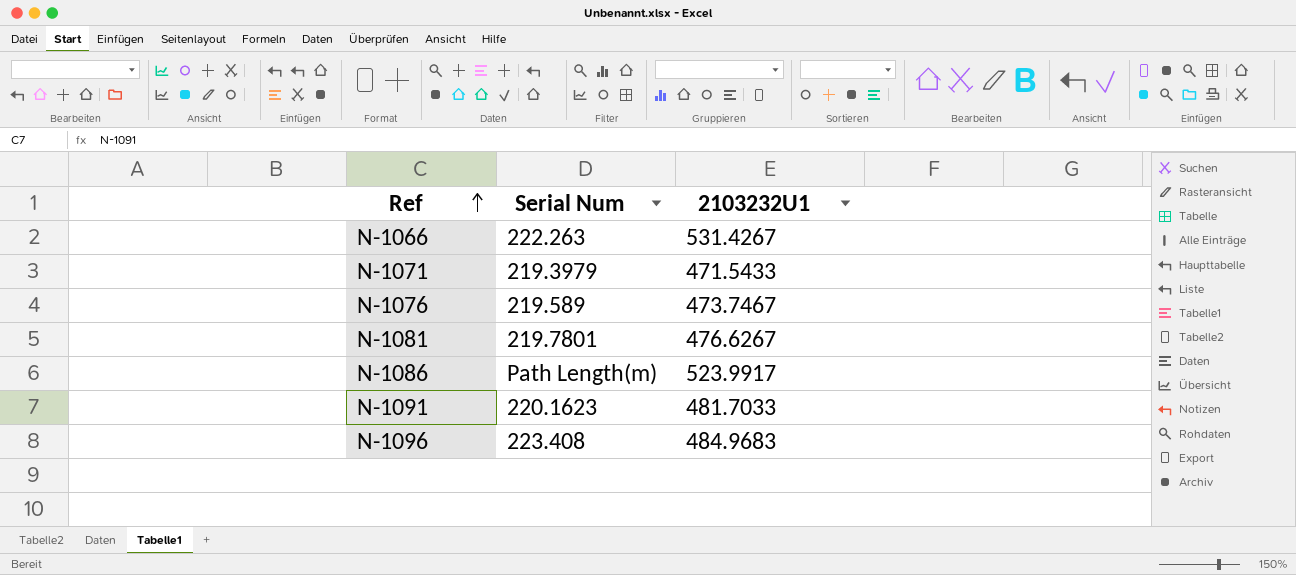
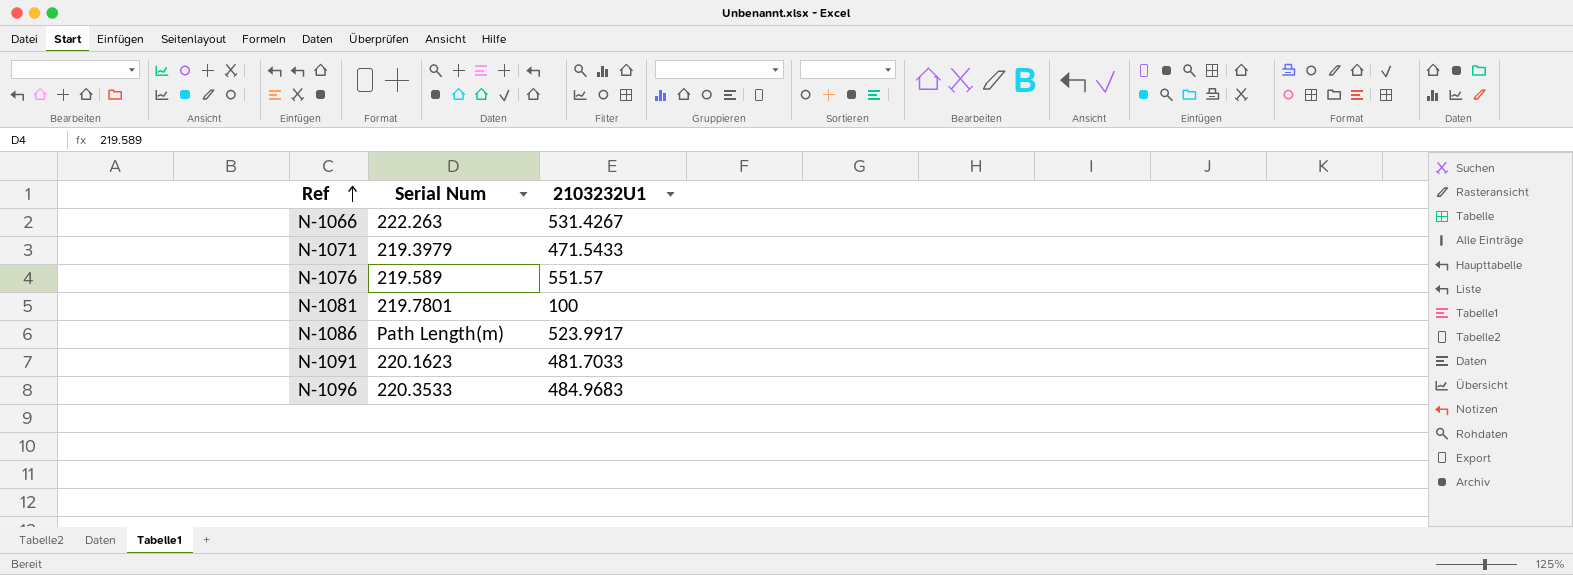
N-1076 | 2103232U1: 473.7467 -> 551.57
N-1081 | 2103232U1: 476.6267 -> 100
N-1096 | Serial Num: 223.408 -> 220.3533

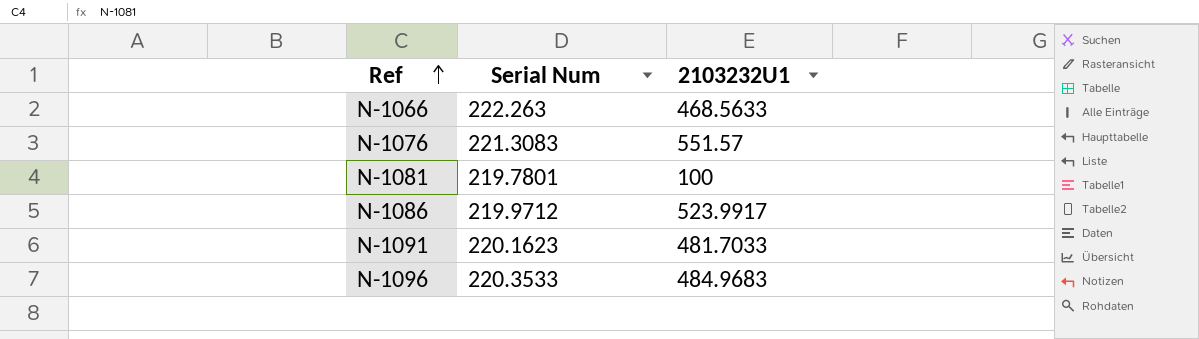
row N-1071: 219.3979 | 471.5433 -> none
N-1066 | 2103232U1: 531.4267 -> 468.5633
N-1076 | Serial Num: 219.589 -> 221.3083
N-1086 | Serial Num: Path Length(m) -> 219.9712

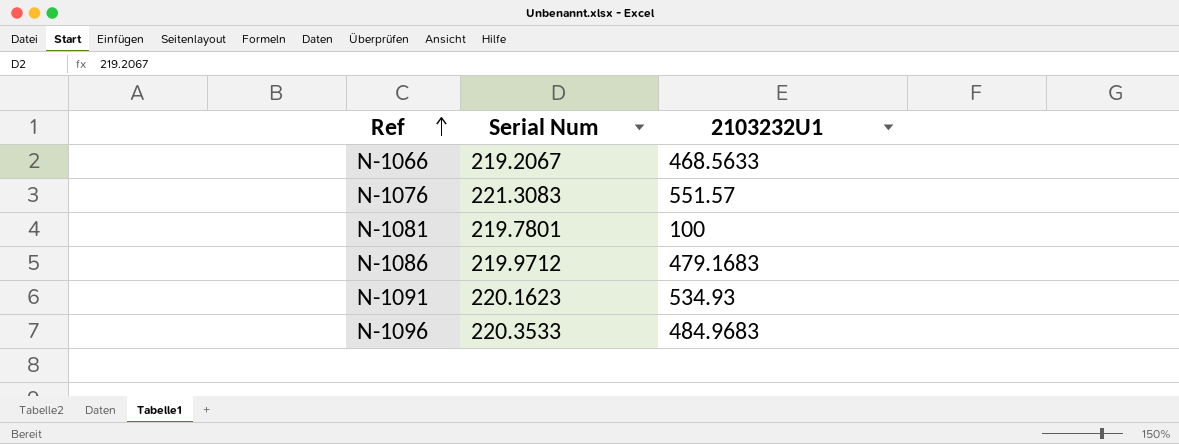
N-1066 | Serial Num: 222.263 -> 219.2067
N-1086 | 2103232U1: 523.9917 -> 479.1683
N-1091 | 2103232U1: 481.7033 -> 534.93

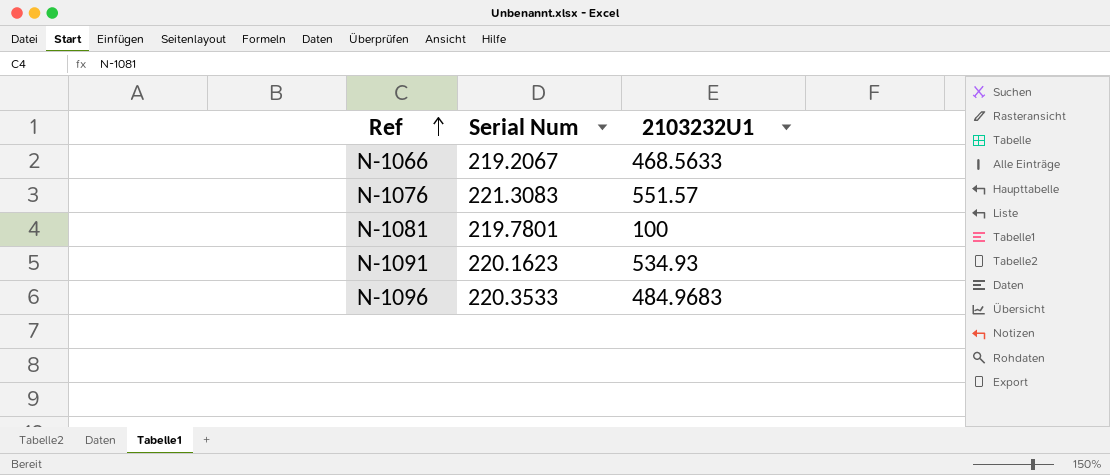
row N-1086: 219.9712 | 479.1683 -> none

